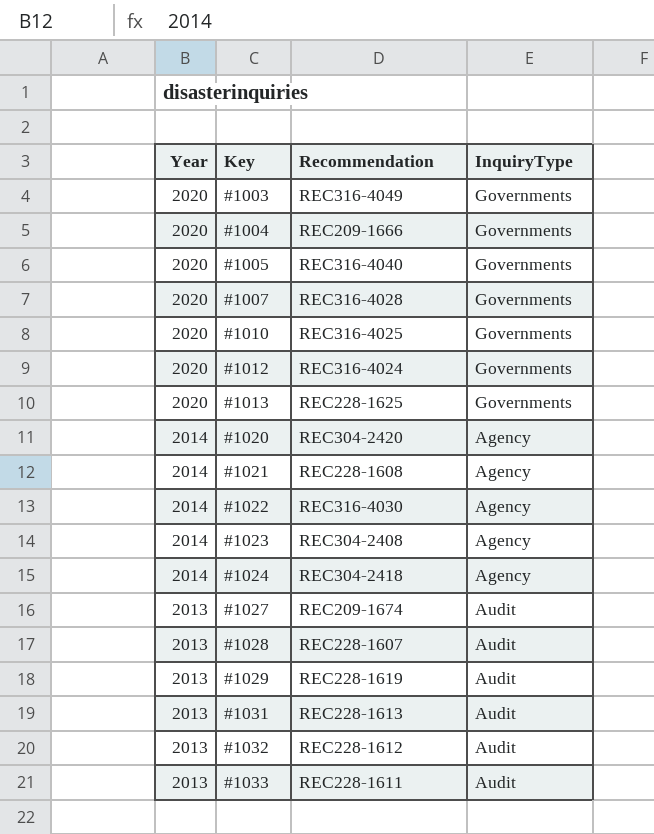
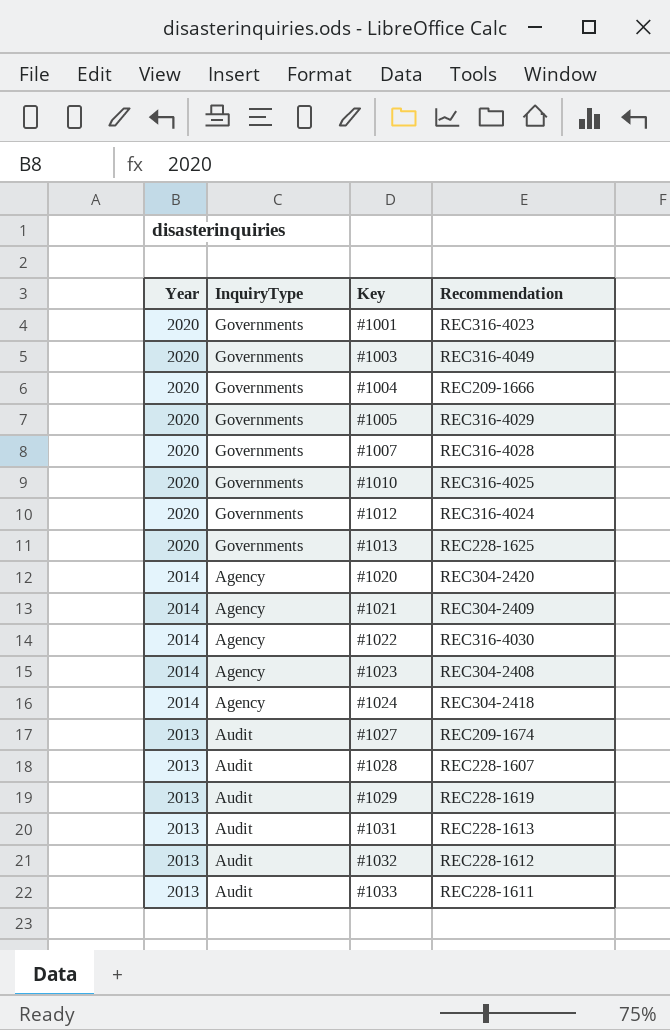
column InquiryType | position: 4 -> 2
row #1001: none -> 2020 | Governments | REC316-4023
#1005 | Recommendation: REC316-4040 -> REC316-4029
#1021 | Recommendation: REC228-1608 -> REC304-2409

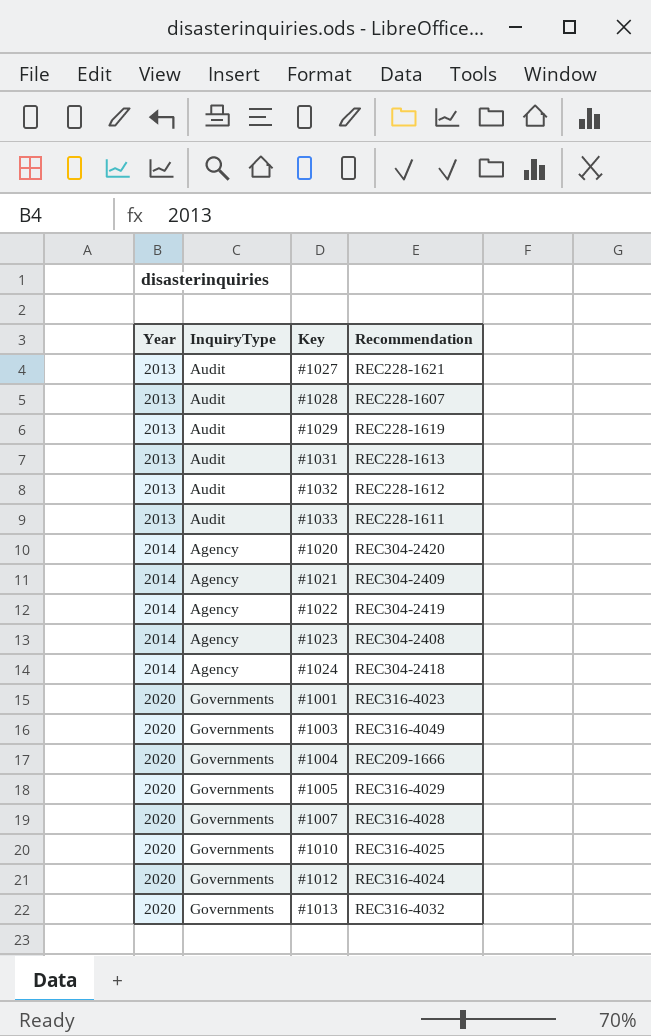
row order: Year descending -> Year ascending
#1027 | Recommendation: REC209-1674 -> REC228-1621
#1022 | Recommendation: REC316-4030 -> REC304-2419
#1013 | Recommendation: REC228-1625 -> REC316-4032

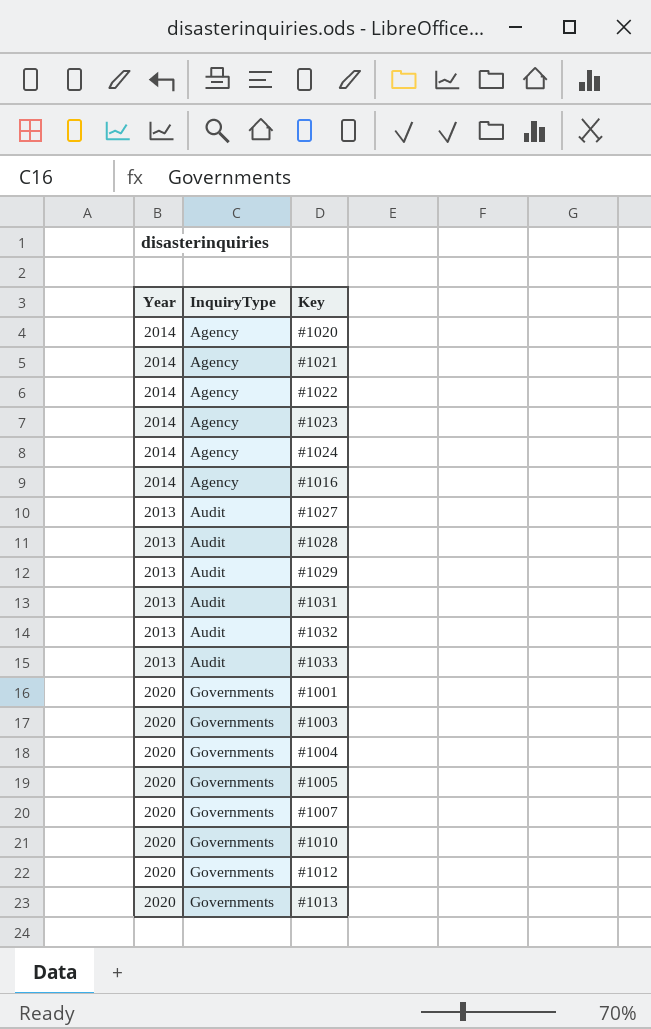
row order: Year ascending -> InquiryType ascending
column Recommendation | position: 4 -> none
row #1016: none -> 2014 | Agency

